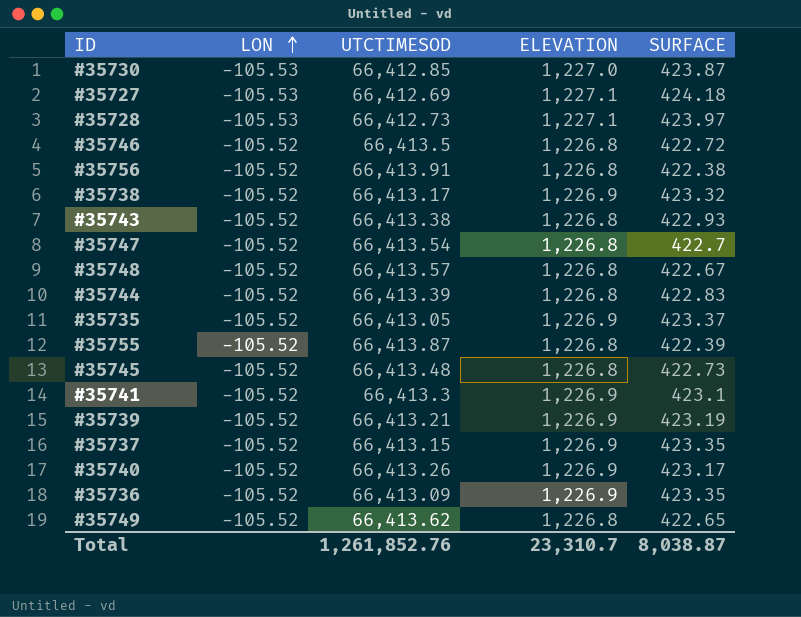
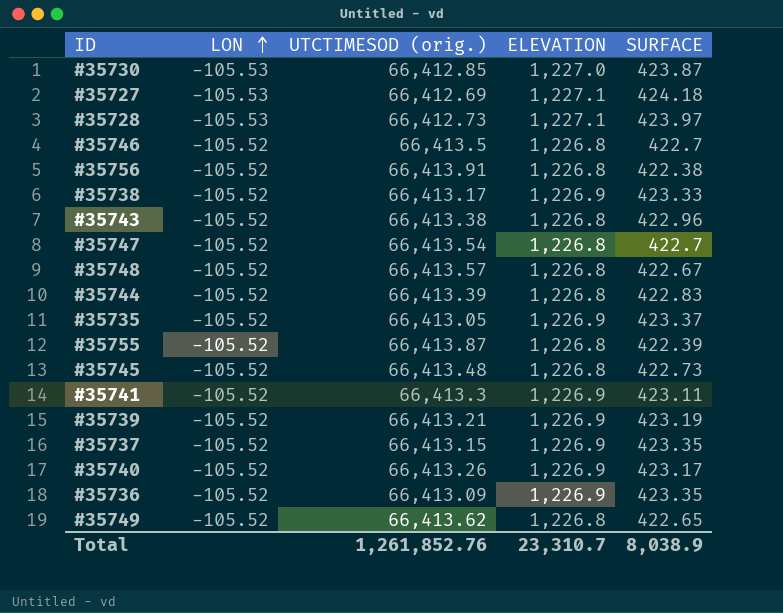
column name: UTCTIMESOD -> UTCTIMESOD (orig.)
#35746 | SURFACE: 422.72 -> 422.7
#35738 | SURFACE: 423.32 -> 423.33
#35743 | SURFACE: 422.93 -> 422.96
#35741 | SURFACE: 423.1 -> 423.11
Total | SURFACE: 8,038.87 -> 8,038.9

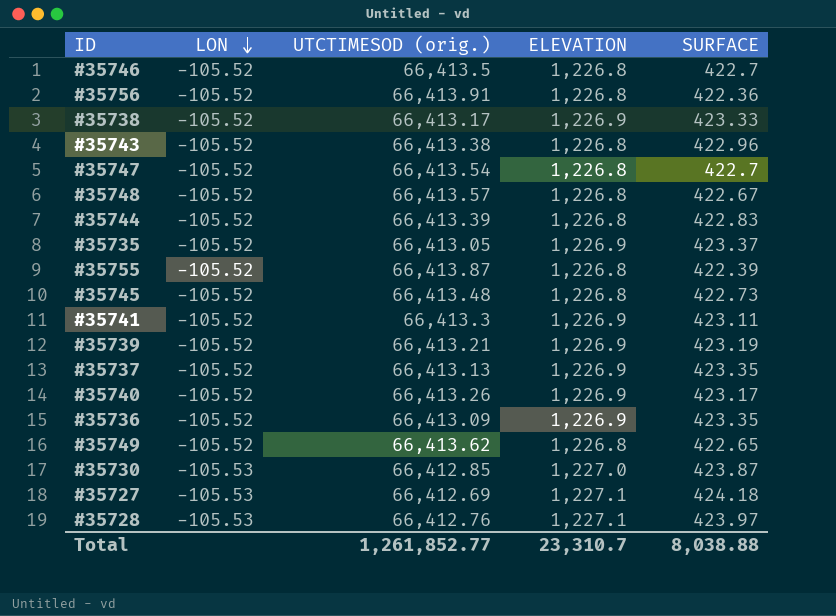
row order: LON ascending -> LON descending
#35756 | SURFACE: 422.38 -> 422.36
#35737 | UTCTIMESOD (orig.): 66,413.15 -> 66,413.13
#35728 | UTCTIMESOD (orig.): 66,412.73 -> 66,412.76
Total | UTCTIMESOD (orig.): 1,261,852.76 -> 1,261,852.77
Total | SURFACE: 8,038.9 -> 8,038.88

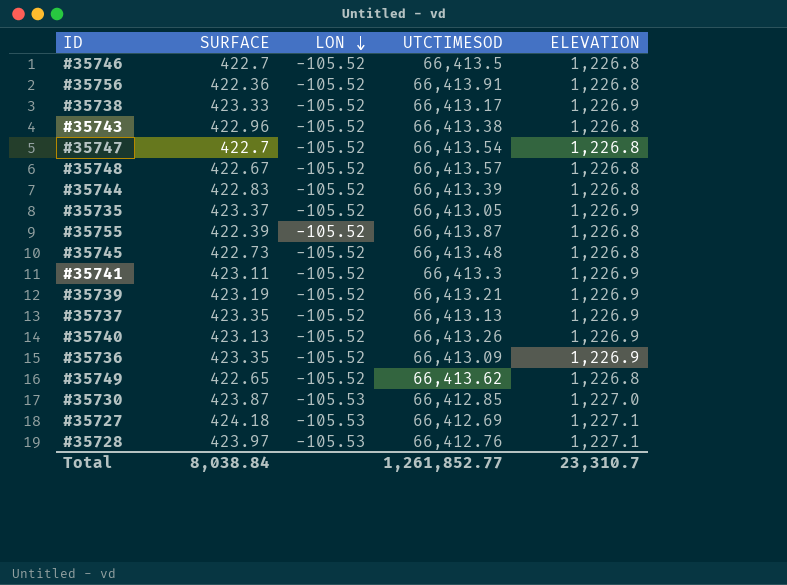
column SURFACE | position: 5 -> 2
column name: UTCTIMESOD (orig.) -> UTCTIMESOD
#35740 | SURFACE: 423.17 -> 423.13
Total | SURFACE: 8,038.88 -> 8,038.84

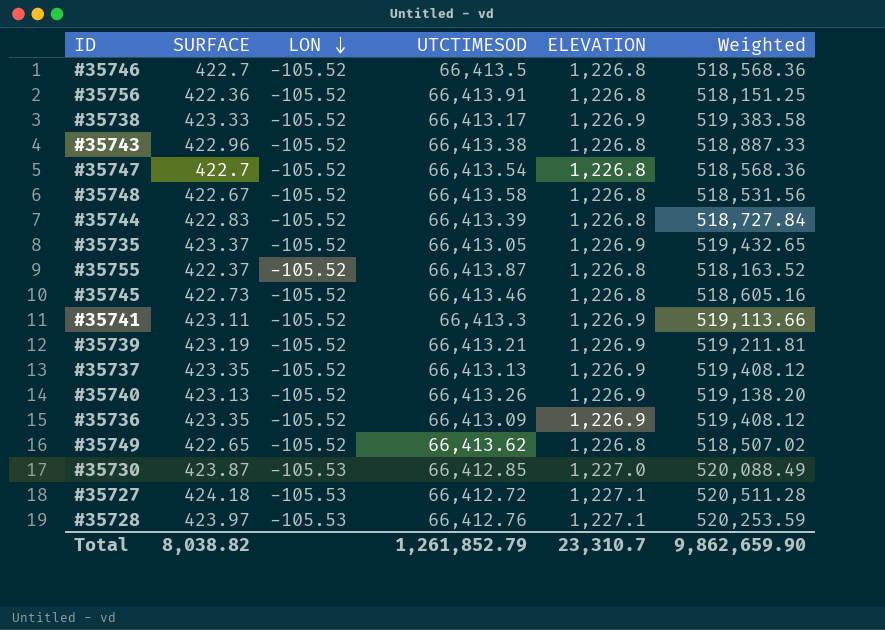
column Weighted | formula: none -> [SURFACE] * [ELEVATION]
#35748 | UTCTIMESOD: 66,413.57 -> 66,413.58
#35755 | SURFACE: 422.39 -> 422.37
#35745 | UTCTIMESOD: 66,413.48 -> 66,413.46
#35727 | UTCTIMESOD: 66,412.69 -> 66,412.72
Total | SURFACE: 8,038.84 -> 8,038.82
Total | UTCTIMESOD: 1,261,852.77 -> 1,261,852.79

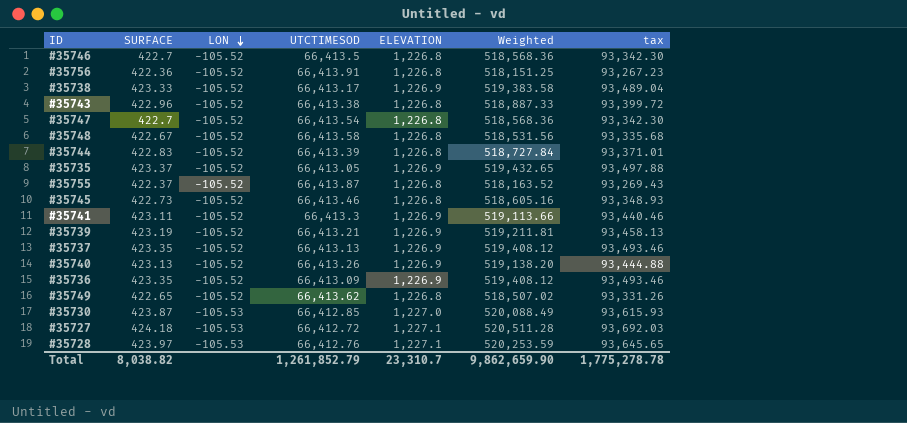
column tax | formula: none -> [Weighted] * 0.18

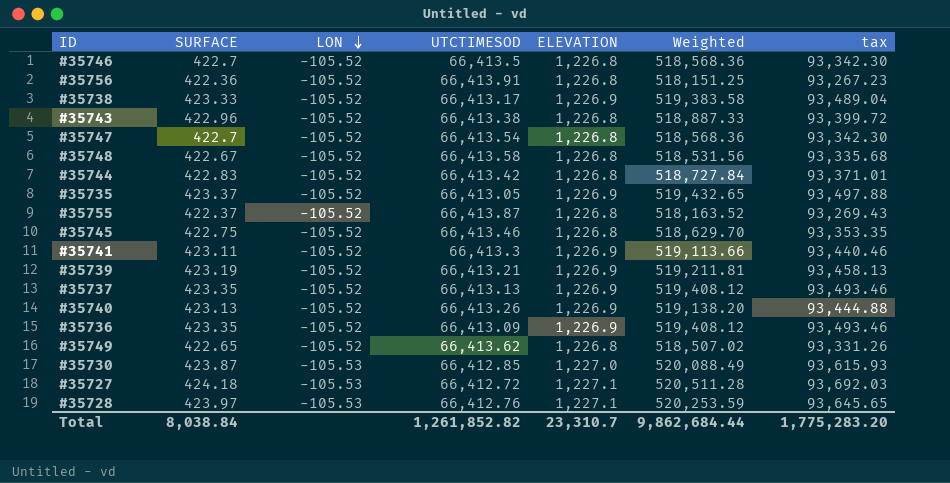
#35744 | UTCTIMESOD: 66,413.39 -> 66,413.42
#35745 | SURFACE: 422.73 -> 422.75
#35745 | Weighted: 518,605.16 -> 518,629.70
#35745 | tax: 93,348.93 -> 93,353.35
Total | SURFACE: 8,038.82 -> 8,038.84
Total | UTCTIMESOD: 1,261,852.79 -> 1,261,852.82
Total | Weighted: 9,862,659.90 -> 9,862,684.44
Total | tax: 1,775,278.78 -> 1,775,283.20

